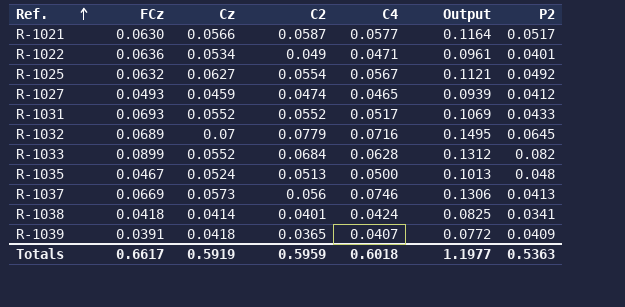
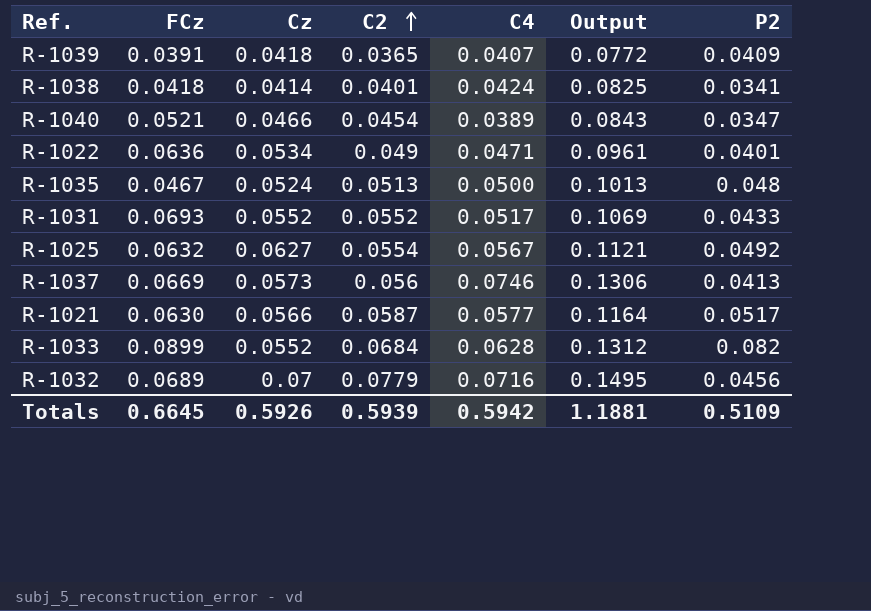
row order: Ref. ascending -> C2 ascending
row R-1027: 0.0493 | 0.0459 | 0.0474 | 0.0465 | 0.0939 | 0.0412 -> none
row R-1040: none -> 0.0521 | 0.0466 | 0.0454 | 0.0389 | 0.0843 | 0.0347
R-1032 | P2: 0.0645 -> 0.0456
Totals | FCz: 0.6617 -> 0.6645
Totals | Cz: 0.5919 -> 0.5926
Totals | C2: 0.5959 -> 0.5939
Totals | C4: 0.6018 -> 0.5942
Totals | Output: 1.1977 -> 1.1881
Totals | P2: 0.5363 -> 0.5109

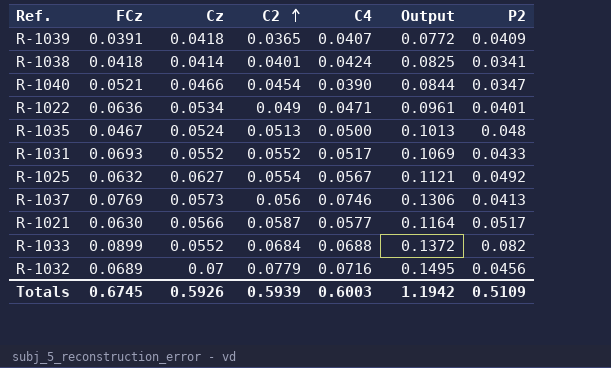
R-1040 | C4: 0.0389 -> 0.0390
R-1040 | Output: 0.0843 -> 0.0844
R-1037 | FCz: 0.0669 -> 0.0769
R-1033 | C4: 0.0628 -> 0.0688
R-1033 | Output: 0.1312 -> 0.1372
Totals | FCz: 0.6645 -> 0.6745
Totals | C4: 0.5942 -> 0.6003
Totals | Output: 1.1881 -> 1.1942

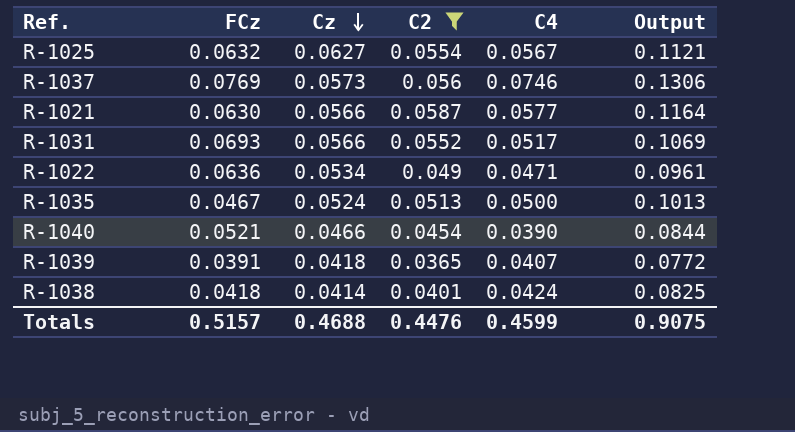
filter: none -> C2 <= 0.0587
row order: C2 ascending -> Cz descending
column P2 | position: 7 -> none
R-1031 | Cz: 0.0552 -> 0.0566
Totals | FCz: 0.6745 -> 0.5157
Totals | Cz: 0.5926 -> 0.4688
Totals | C2: 0.5939 -> 0.4476
Totals | C4: 0.6003 -> 0.4599
Totals | Output: 1.1942 -> 0.9075

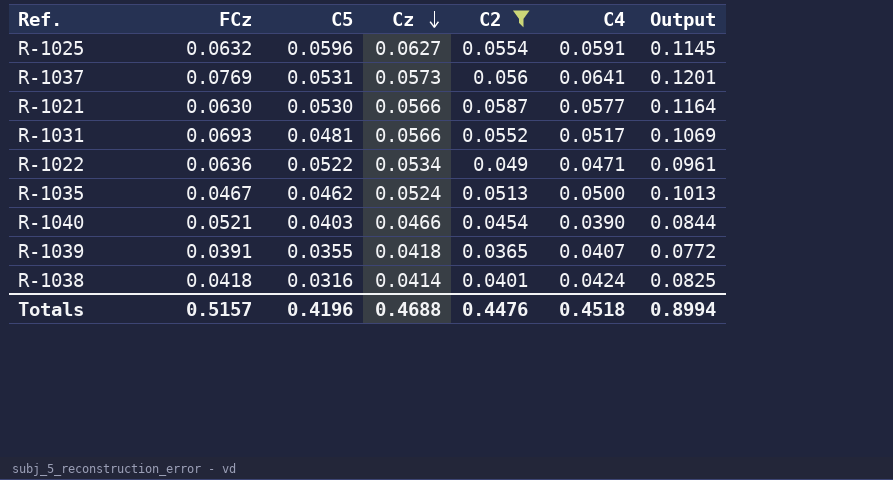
column C5 | position: none -> 3
R-1025 | C4: 0.0567 -> 0.0591
R-1025 | Output: 0.1121 -> 0.1145
R-1037 | C4: 0.0746 -> 0.0641
R-1037 | Output: 0.1306 -> 0.1201
Totals | C4: 0.4599 -> 0.4518
Totals | Output: 0.9075 -> 0.8994

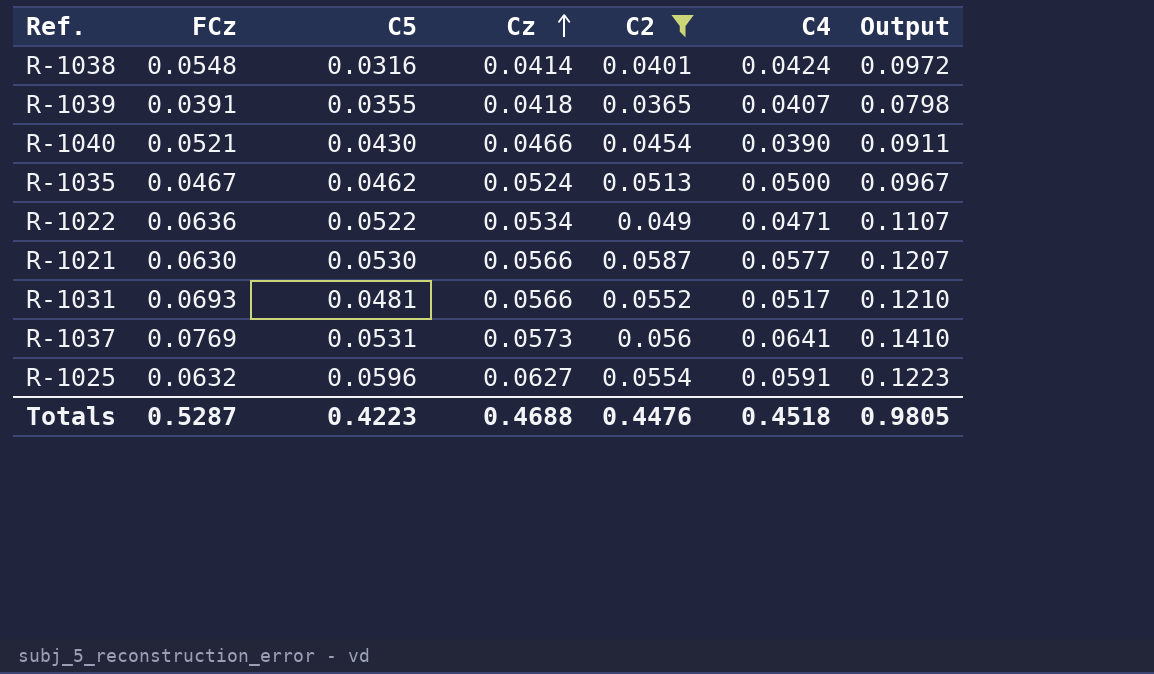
row order: Cz descending -> Cz ascending
column Output | formula: [C2] + [C4] -> [FCz] + [C4]
R-1038 | FCz: 0.0418 -> 0.0548
R-1040 | C5: 0.0403 -> 0.0430
Totals | FCz: 0.5157 -> 0.5287
Totals | C5: 0.4196 -> 0.4223
Totals | Output: 0.8994 -> 0.9805

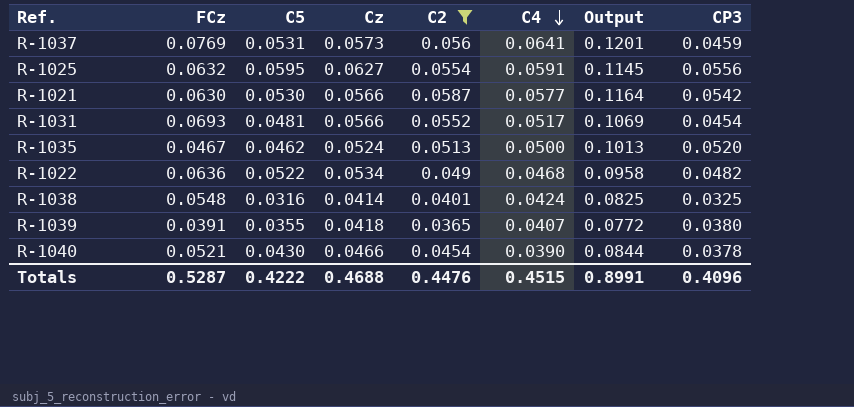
row order: Cz ascending -> C4 descending
column Output | formula: [FCz] + [C4] -> [C2] + [C4]
column CP3 | position: none -> 8
R-1025 | C5: 0.0596 -> 0.0595
R-1022 | C4: 0.0471 -> 0.0468
Totals | C5: 0.4223 -> 0.4222
Totals | C4: 0.4518 -> 0.4515
Totals | Output: 0.9805 -> 0.8991

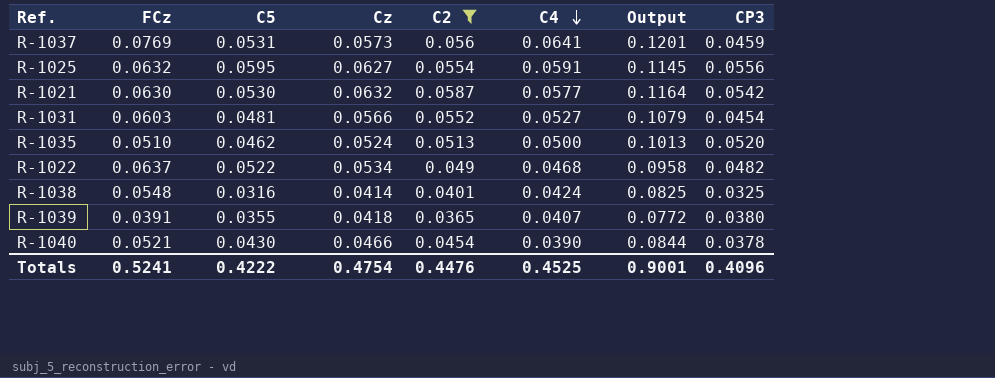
R-1021 | Cz: 0.0566 -> 0.0632
R-1031 | FCz: 0.0693 -> 0.0603
R-1031 | C4: 0.0517 -> 0.0527
R-1031 | Output: 0.1069 -> 0.1079
R-1035 | FCz: 0.0467 -> 0.0510
R-1022 | FCz: 0.0636 -> 0.0637
Totals | FCz: 0.5287 -> 0.5241
Totals | Cz: 0.4688 -> 0.4754
Totals | C4: 0.4515 -> 0.4525
Totals | Output: 0.8991 -> 0.9001

